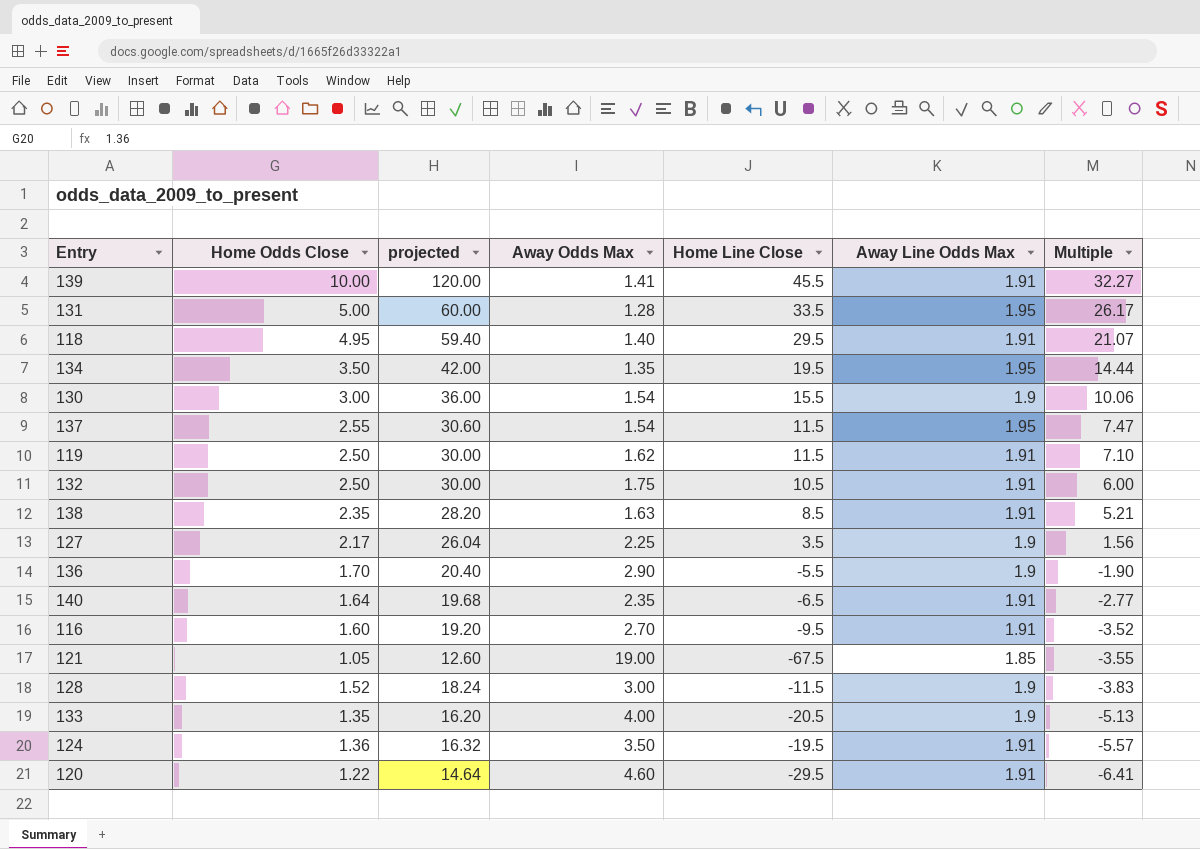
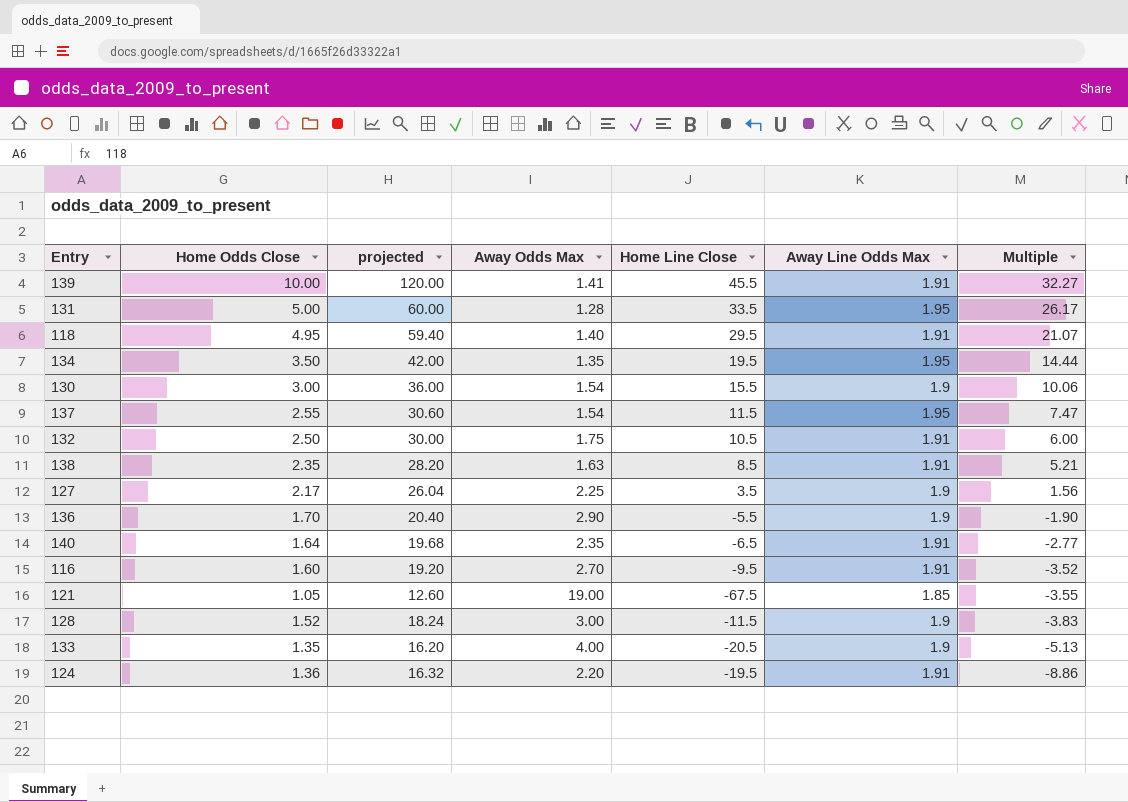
row 119: 2.50 | 30.00 | 1.62 | 11.5 | 1.91 | 7.10 -> none
row 120: 1.22 | 14.64 | 4.60 | -29.5 | 1.91 | -6.41 -> none
124 | Away Odds Max: 3.50 -> 2.20
124 | Multiple: -5.57 -> -8.86

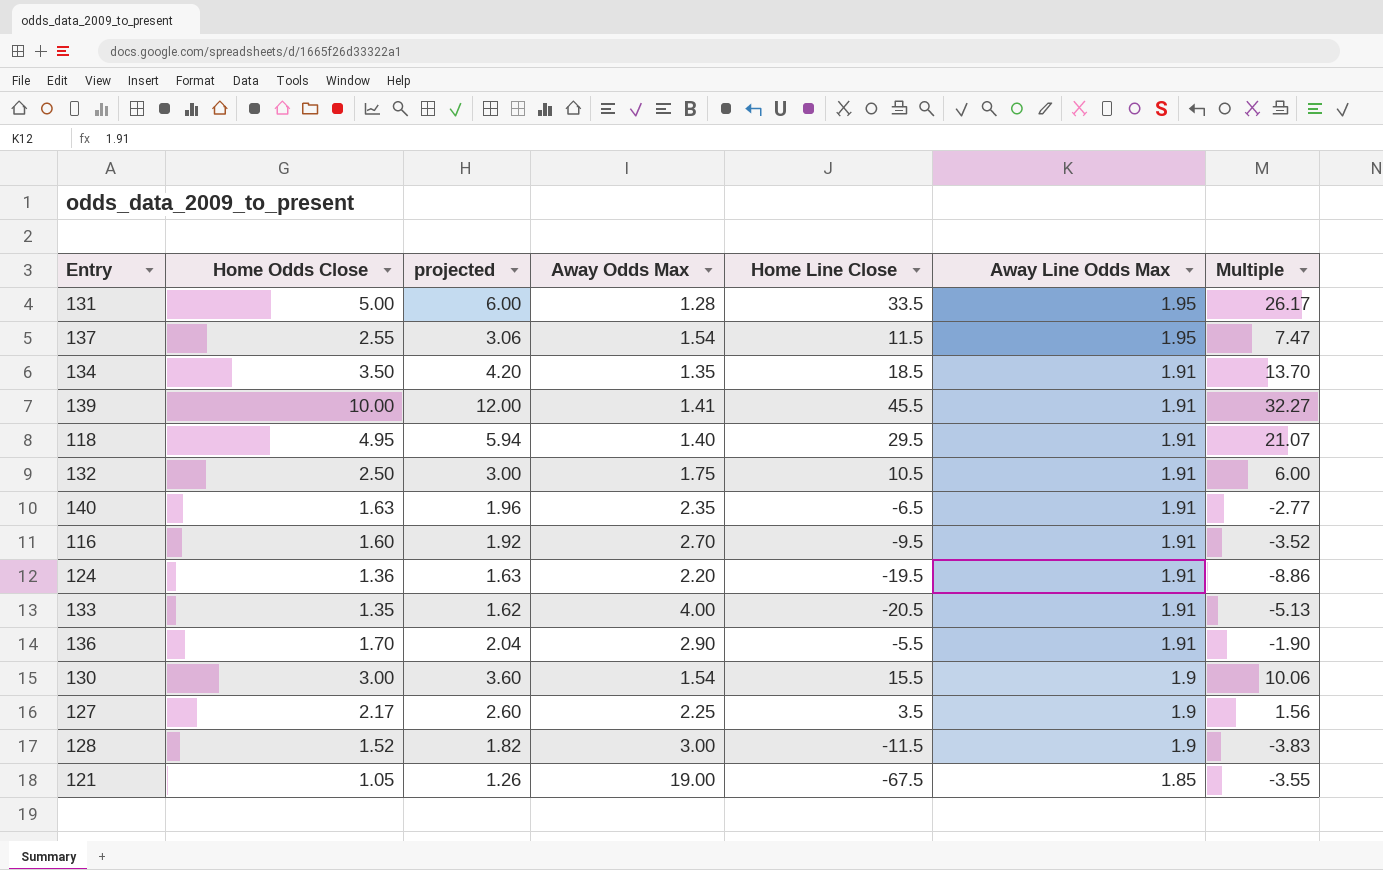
row order: Multiple descending -> Away Line Odds Max descending
column projected | formula: [Home Odds Close] * 12 -> [Home Odds Close] * 1.2
row 138: 2.35 | 28.20 | 1.63 | 8.5 | 1.91 | 5.21 -> none
134 | Home Line Close: 19.5 -> 18.5
134 | Away Line Odds Max: 1.95 -> 1.91
134 | Multiple: 14.44 -> 13.70
140 | Home Odds Close: 1.64 -> 1.63
133 | Away Line Odds Max: 1.9 -> 1.91
136 | Away Line Odds Max: 1.9 -> 1.91

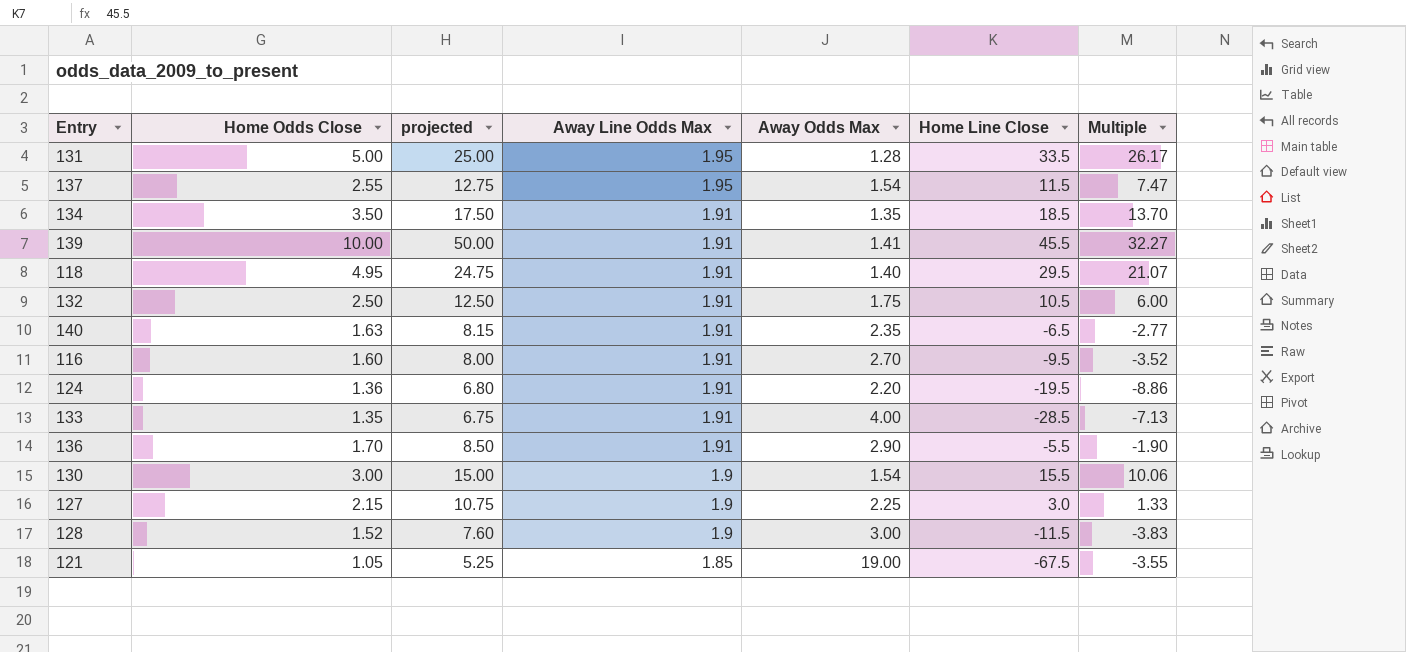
column projected | formula: [Home Odds Close] * 1.2 -> [Home Odds Close] * 5
column Away Line Odds Max | position: 6 -> 4
133 | Home Line Close: -20.5 -> -28.5
133 | Multiple: -5.13 -> -7.13
127 | Home Odds Close: 2.17 -> 2.15
127 | Home Line Close: 3.5 -> 3.0
127 | Multiple: 1.56 -> 1.33

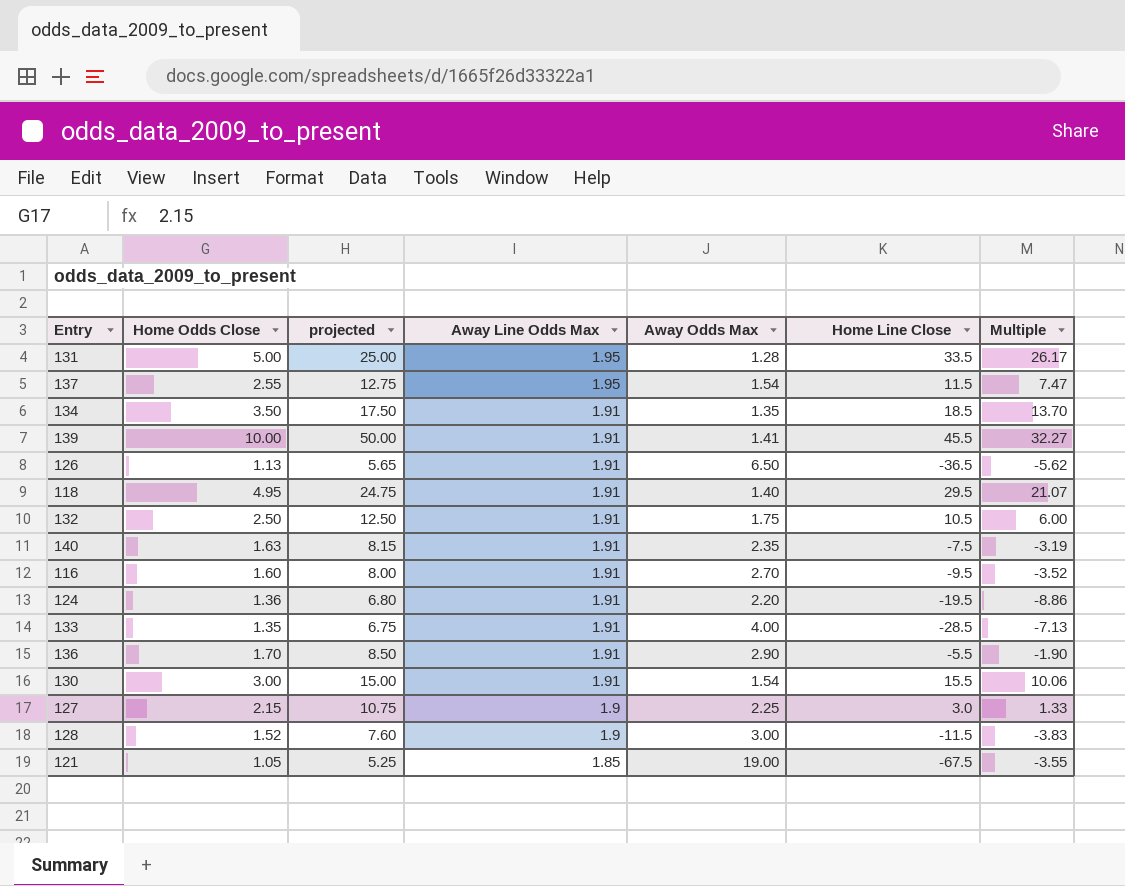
row 126: none -> 1.13 | 5.65 | 1.91 | 6.50 | -36.5 | -5.62
140 | Home Line Close: -6.5 -> -7.5
140 | Multiple: -2.77 -> -3.19
130 | Away Line Odds Max: 1.9 -> 1.91

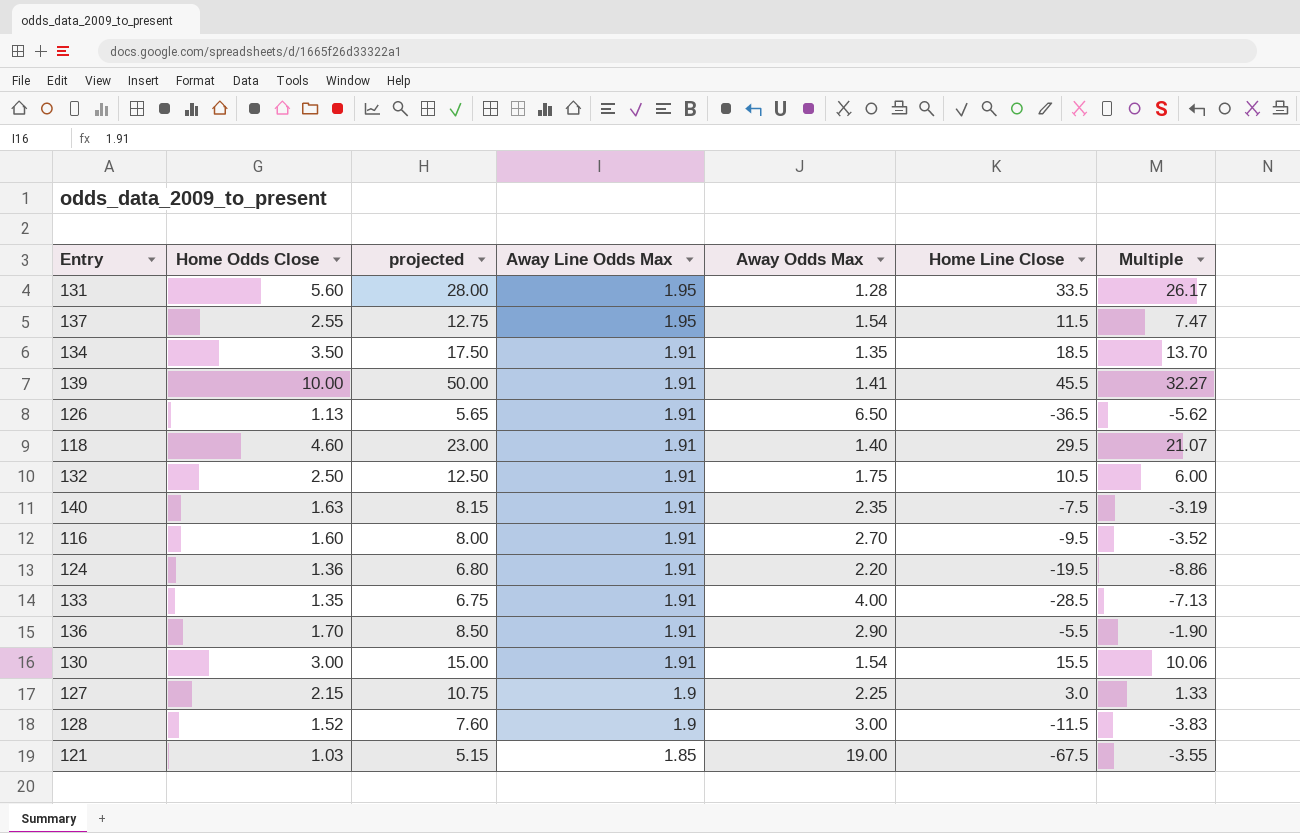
131 | Home Odds Close: 5.00 -> 5.60
131 | projected: 25.00 -> 28.00
118 | Home Odds Close: 4.95 -> 4.60
118 | projected: 24.75 -> 23.00
121 | Home Odds Close: 1.05 -> 1.03
121 | projected: 5.25 -> 5.15

